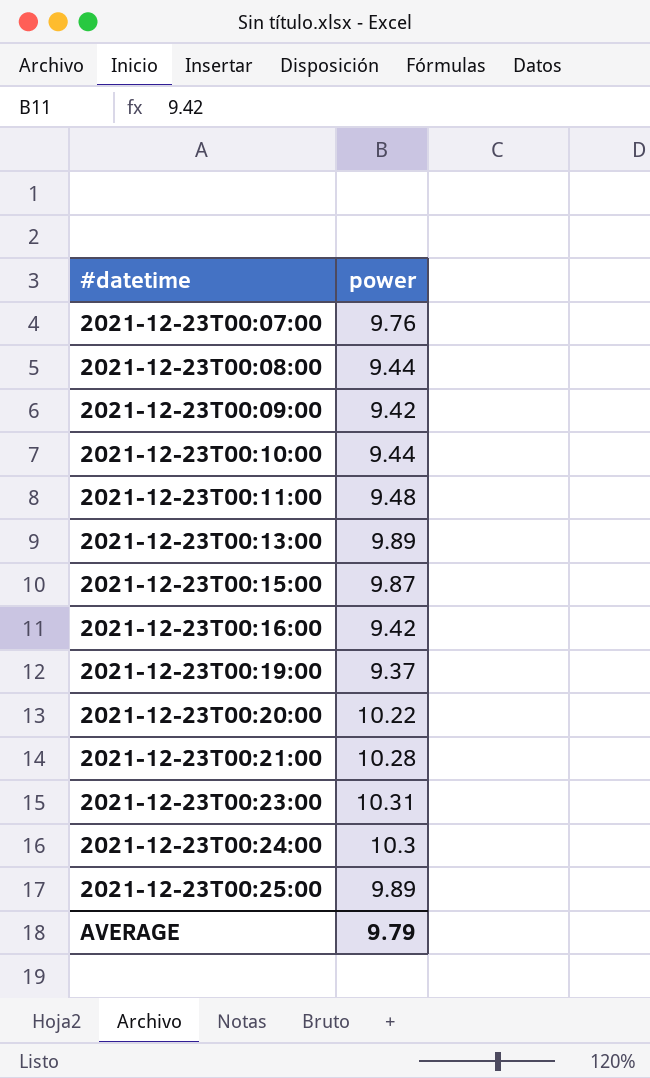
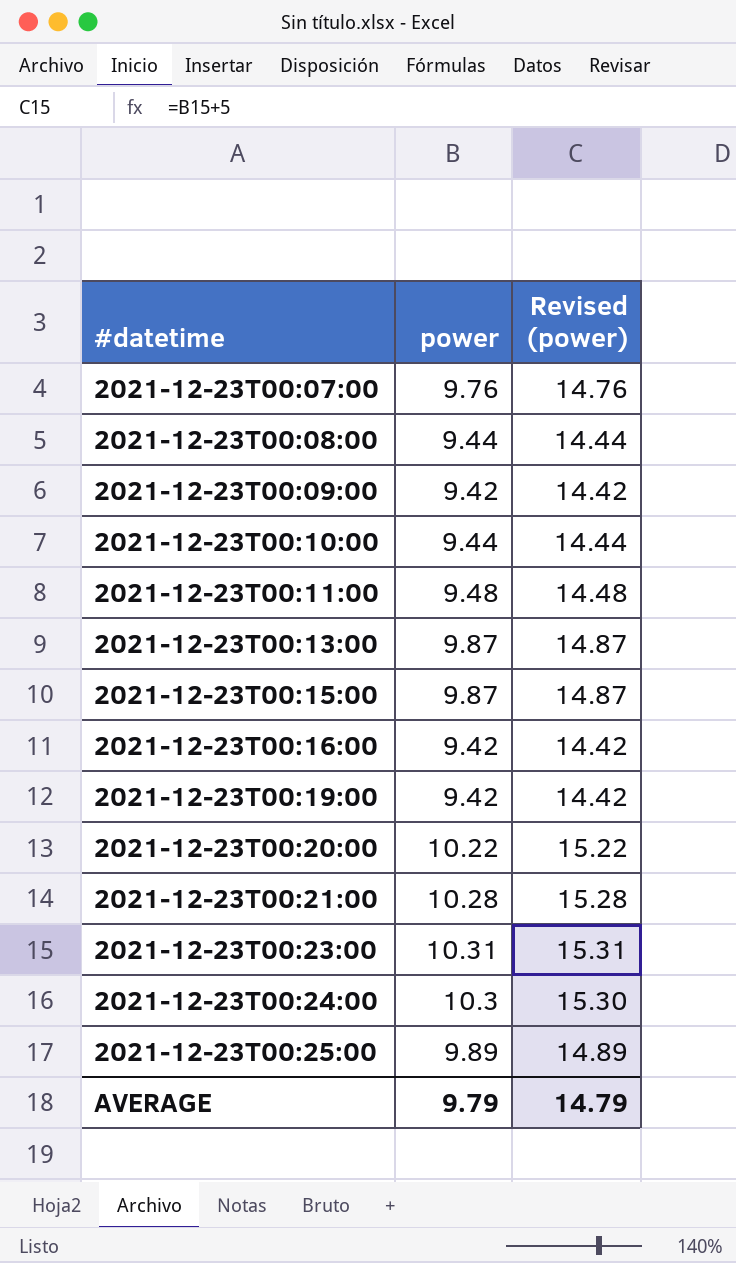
column Revised (power) | formula: none -> [power] + 5
2021-12-23T00:13:00 | power: 9.89 -> 9.87
2021-12-23T00:19:00 | power: 9.37 -> 9.42

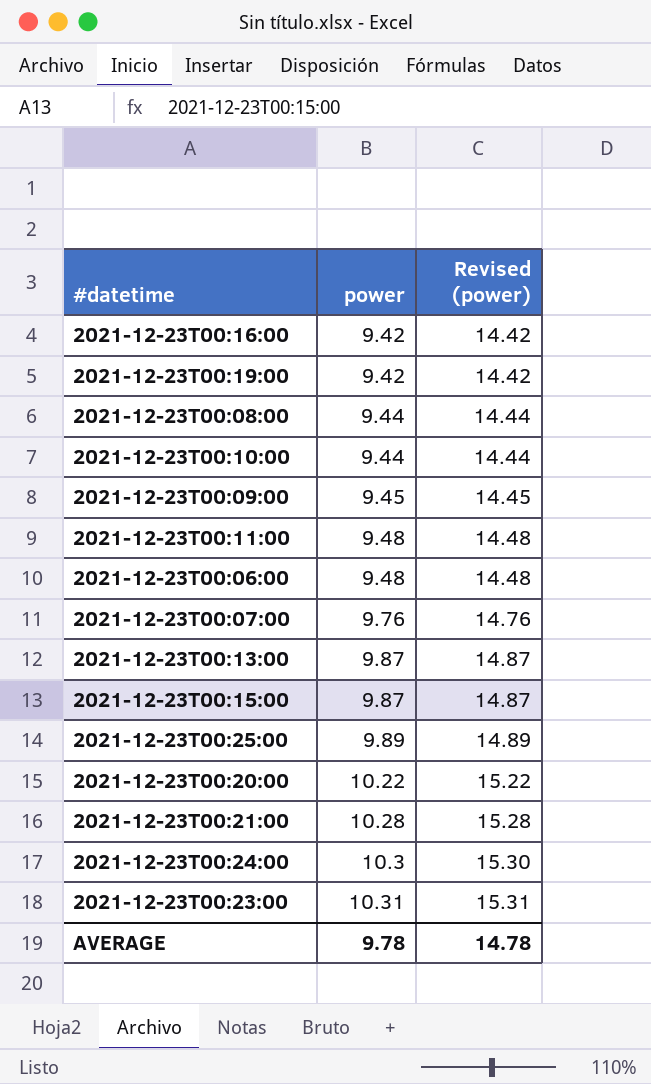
row order: #datetime ascending -> power ascending
2021-12-23T00:09:00 | power: 9.42 -> 9.45
2021-12-23T00:09:00 | Revised (power): 14.42 -> 14.45
row 2021-12-23T00:06:00: none -> 9.48 | 14.48
AVERAGE | power: 9.79 -> 9.78
AVERAGE | Revised (power): 14.79 -> 14.78

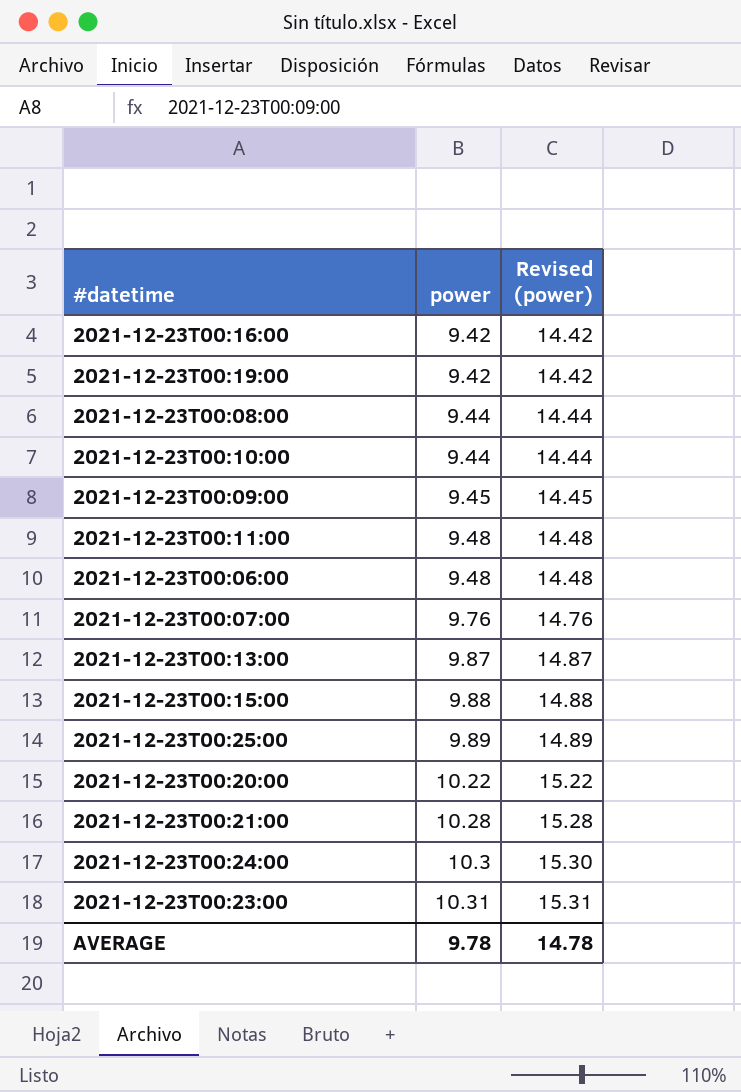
2021-12-23T00:15:00 | power: 9.87 -> 9.88
2021-12-23T00:15:00 | Revised (power): 14.87 -> 14.88

